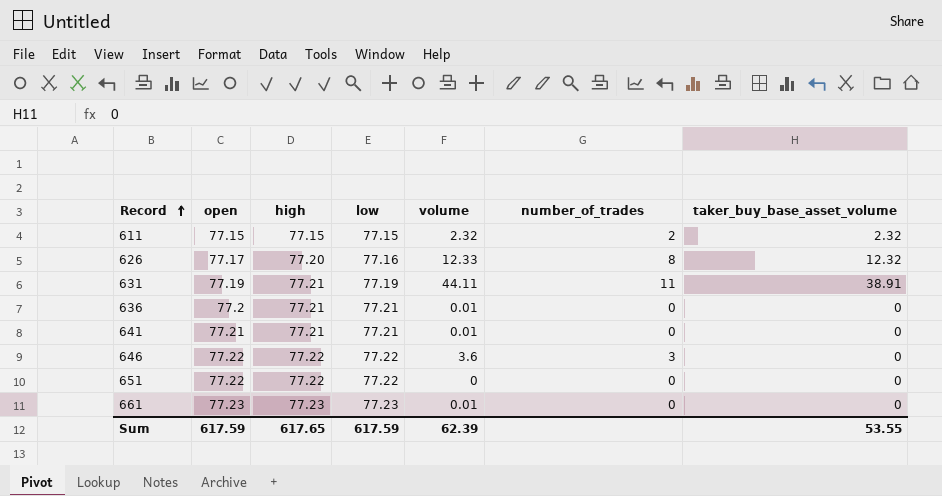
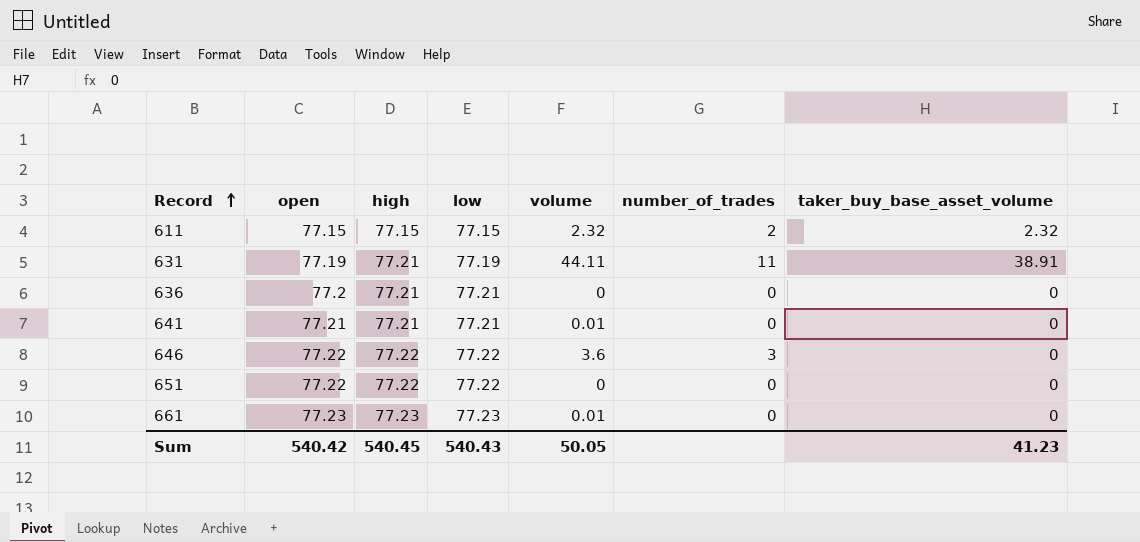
row 626: 77.17 | 77.20 | 77.16 | 12.33 | 8 | 12.32 -> none
636 | volume: 0.01 -> 0
Sum | open: 617.59 -> 540.42
Sum | high: 617.65 -> 540.45
Sum | low: 617.59 -> 540.43
Sum | volume: 62.39 -> 50.05
Sum | taker_buy_base_asset_volume: 53.55 -> 41.23

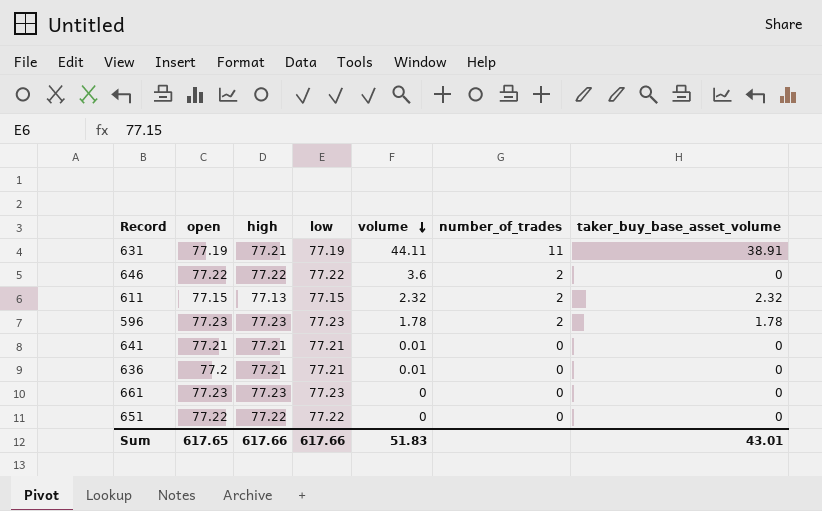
row order: Record ascending -> volume descending
646 | number_of_trades: 3 -> 2
611 | high: 77.15 -> 77.13
row 596: none -> 77.23 | 77.23 | 77.23 | 1.78 | 2 | 1.78
636 | volume: 0 -> 0.01
661 | volume: 0.01 -> 0
Sum | open: 540.42 -> 617.65
Sum | high: 540.45 -> 617.66
Sum | low: 540.43 -> 617.66
Sum | volume: 50.05 -> 51.83
Sum | taker_buy_base_asset_volume: 41.23 -> 43.01

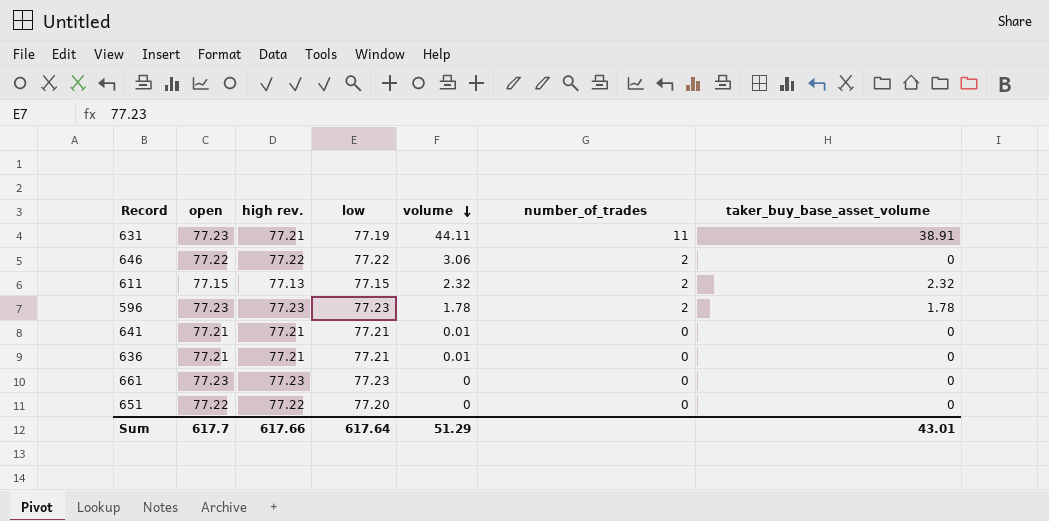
column name: high -> high rev.
631 | open: 77.19 -> 77.23
646 | volume: 3.6 -> 3.06
636 | open: 77.2 -> 77.21
651 | low: 77.22 -> 77.20
Sum | open: 617.65 -> 617.7
Sum | low: 617.66 -> 617.64
Sum | volume: 51.83 -> 51.29

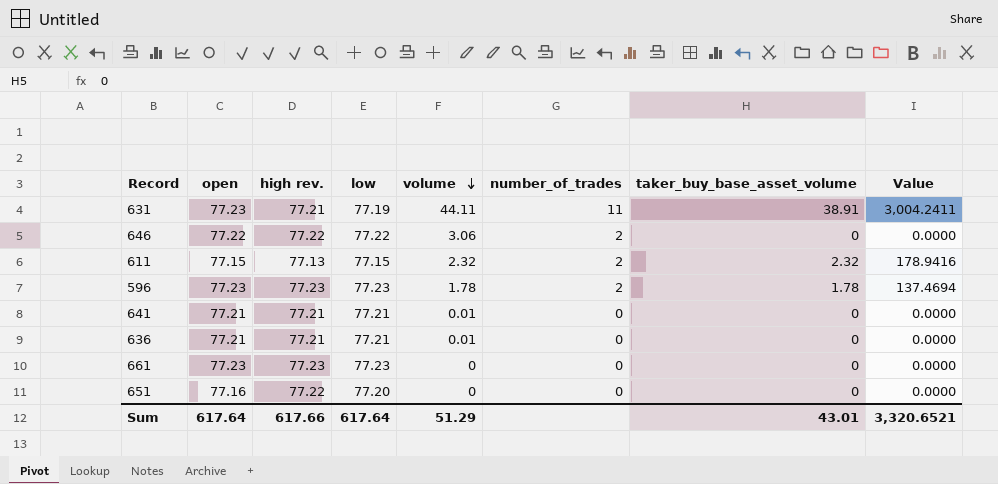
column Value | formula: none -> [high rev.] * [taker_buy_base_asset_volume]
651 | open: 77.22 -> 77.16
Sum | open: 617.7 -> 617.64

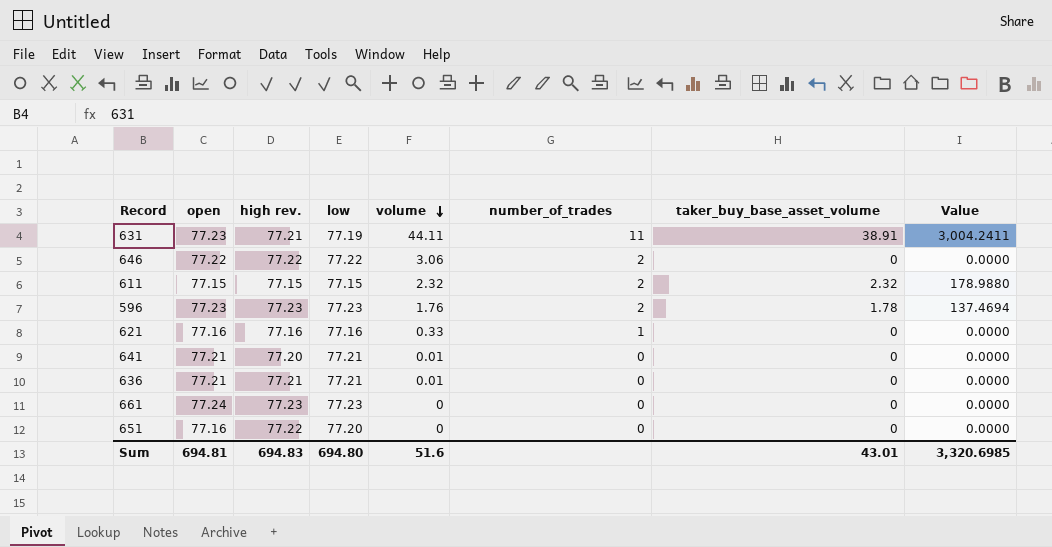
611 | high rev.: 77.13 -> 77.15
611 | Value: 178.9416 -> 178.9880
596 | volume: 1.78 -> 1.76
row 621: none -> 77.16 | 77.16 | 77.16 | 0.33 | 1 | 0 | 0.0000
641 | high rev.: 77.21 -> 77.20
661 | open: 77.23 -> 77.24
Sum | open: 617.64 -> 694.81
Sum | high rev.: 617.66 -> 694.83
Sum | low: 617.64 -> 694.80
Sum | volume: 51.29 -> 51.6
Sum | Value: 3,320.6521 -> 3,320.6985

